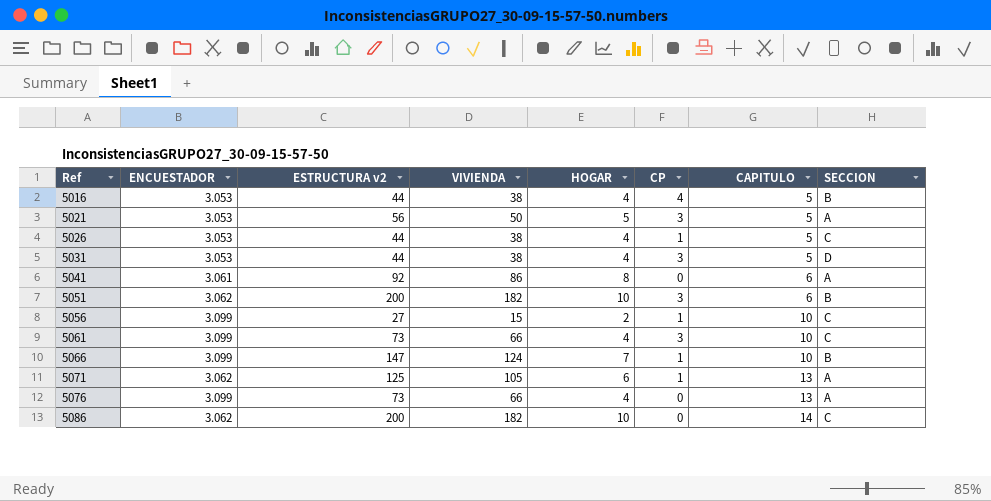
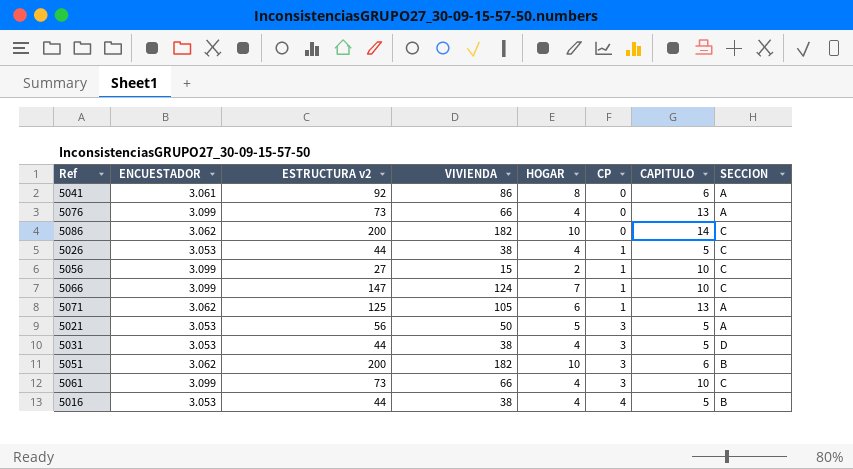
row order: Ref ascending -> CP ascending
5066 | SECCION: B -> C

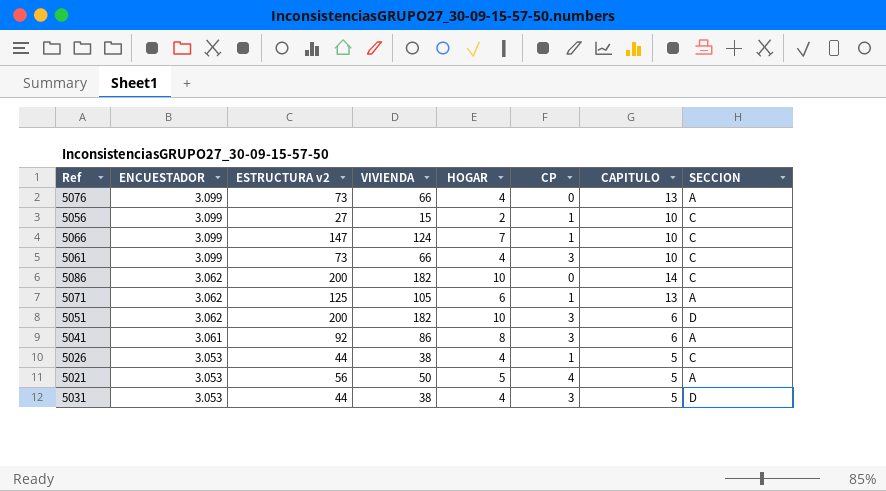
row order: CP ascending -> ENCUESTADOR descending
row 5016: 3.053 | 44 | 38 | 4 | 4 | 5 | B -> none
5051 | SECCION: B -> D
5041 | CP: 0 -> 3
5021 | CP: 3 -> 4

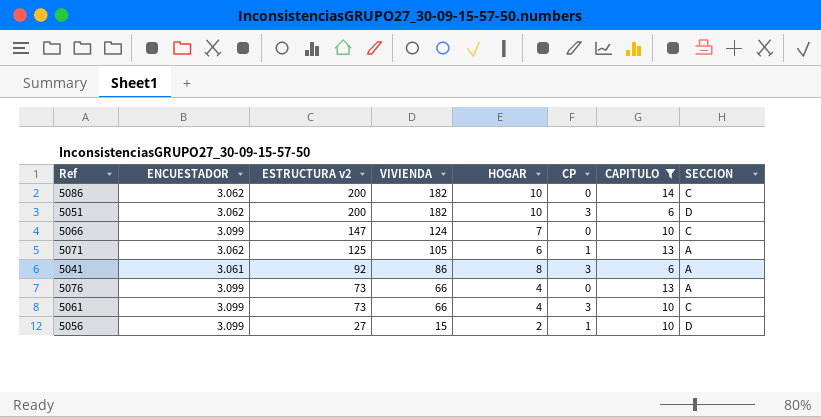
filter: none -> CAPITULO != 5
row order: ENCUESTADOR descending -> ESTRUCTURA v2 descending
5066 | CP: 1 -> 0
5056 | SECCION: C -> D

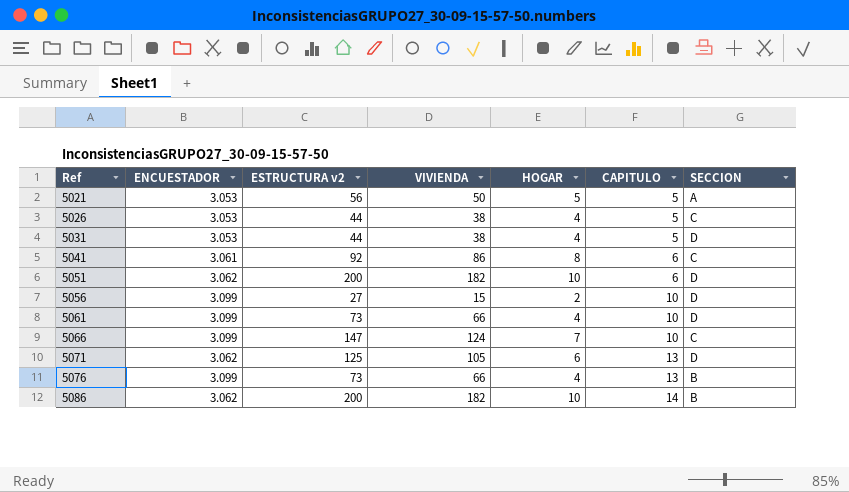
filter: CAPITULO != 5 -> none
row order: ESTRUCTURA v2 descending -> Ref ascending
column CP | position: 6 -> none
5041 | SECCION: A -> C
5061 | SECCION: C -> D
5071 | SECCION: A -> D
5076 | SECCION: A -> B
5086 | SECCION: C -> B

